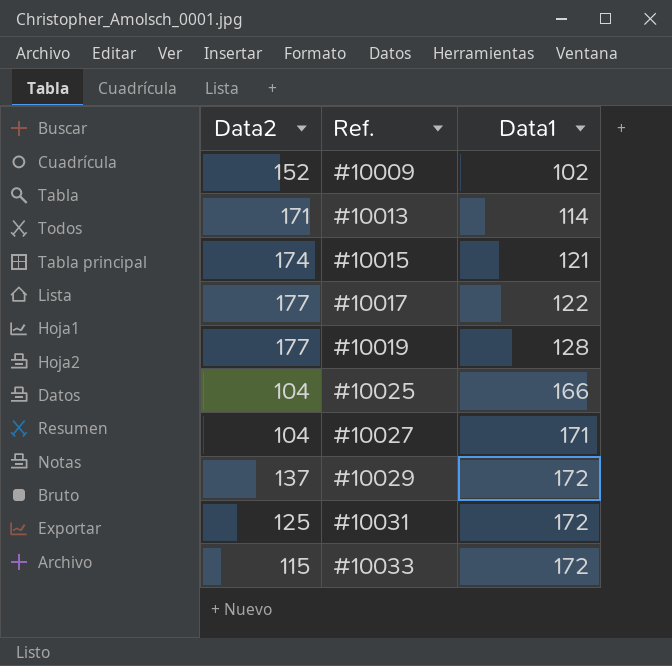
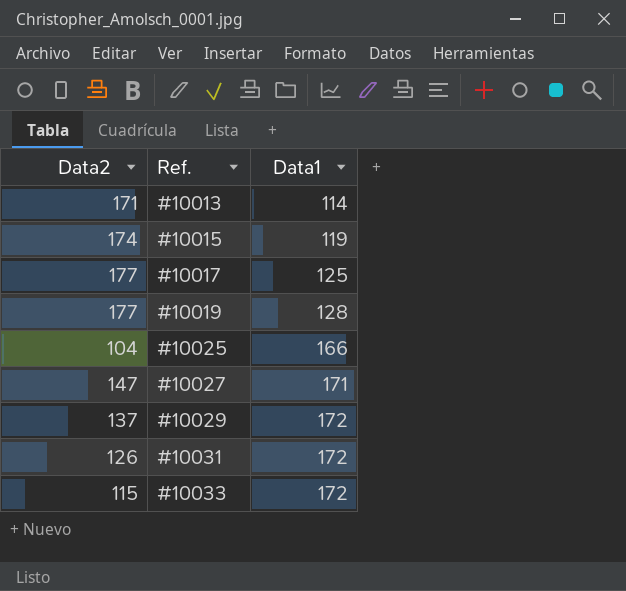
row #10009: 152 | 102 -> none
#10015 | Data1: 121 -> 119
#10017 | Data1: 122 -> 125
#10027 | Data2: 104 -> 147
#10031 | Data2: 125 -> 126

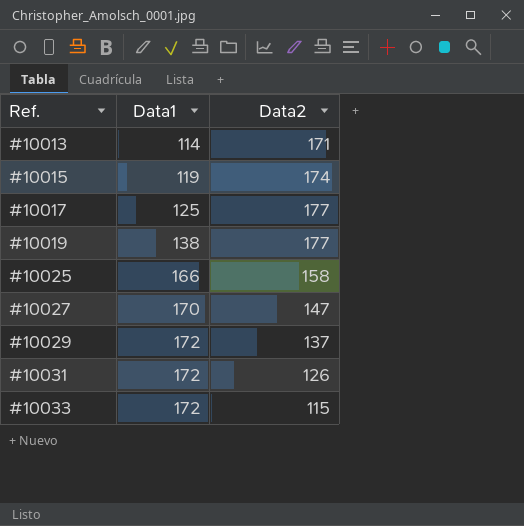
column Data2 | position: 1 -> 3
#10019 | Data1: 128 -> 138
#10025 | Data2: 104 -> 158
#10027 | Data1: 171 -> 170

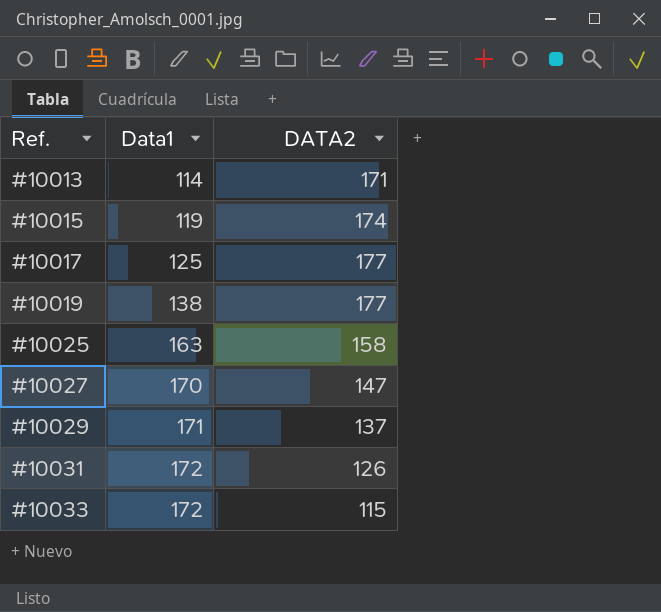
column name: Data2 -> DATA2
#10025 | Data1: 166 -> 163
#10029 | Data1: 172 -> 171

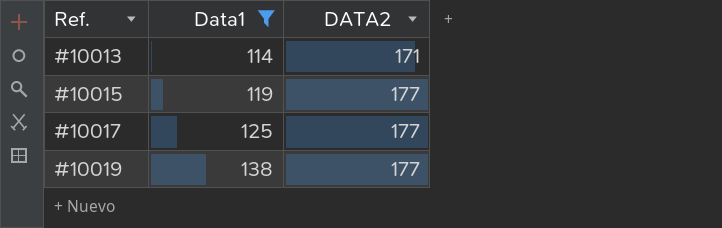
filter: none -> Data1 <= 138
#10015 | DATA2: 174 -> 177

